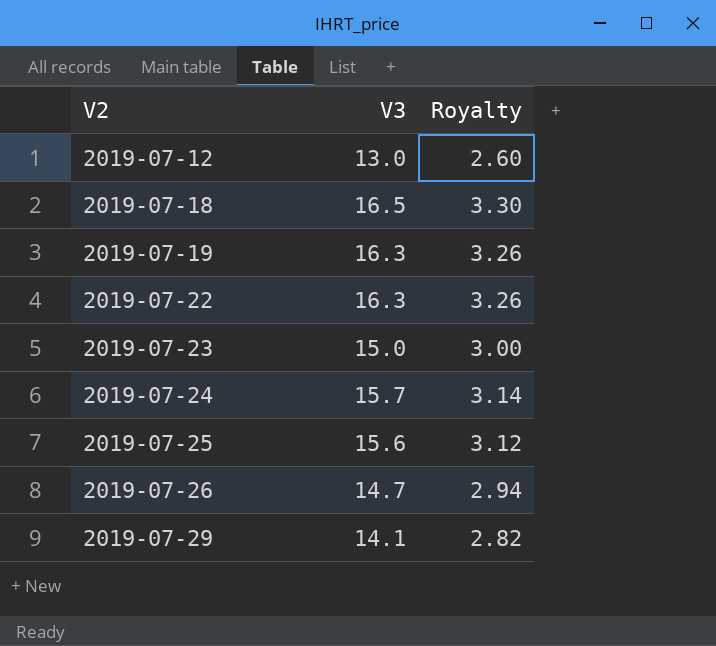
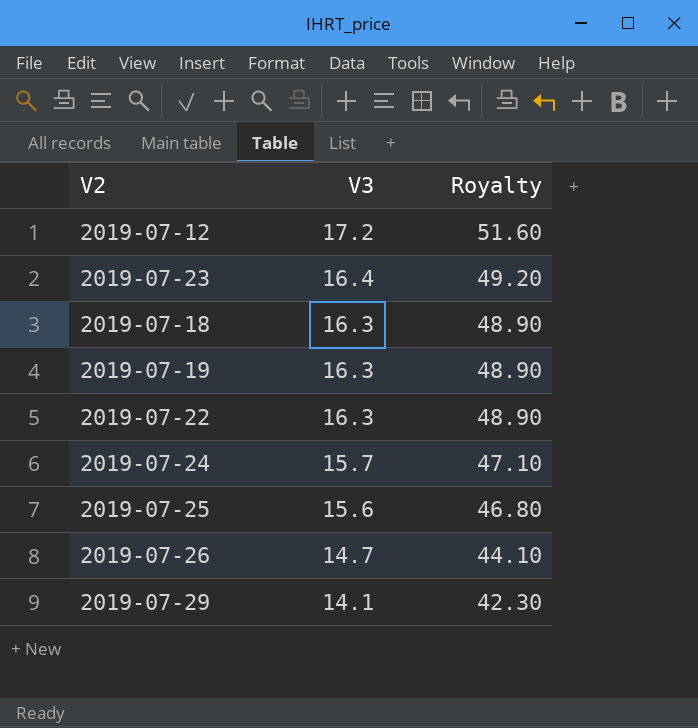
row order: V2 ascending -> V3 descending
column Royalty | formula: [V3] * 0.2 -> [V3] * 3
2019-07-12 | V3: 13.0 -> 17.2
2019-07-23 | V3: 15.0 -> 16.4
2019-07-18 | V3: 16.5 -> 16.3

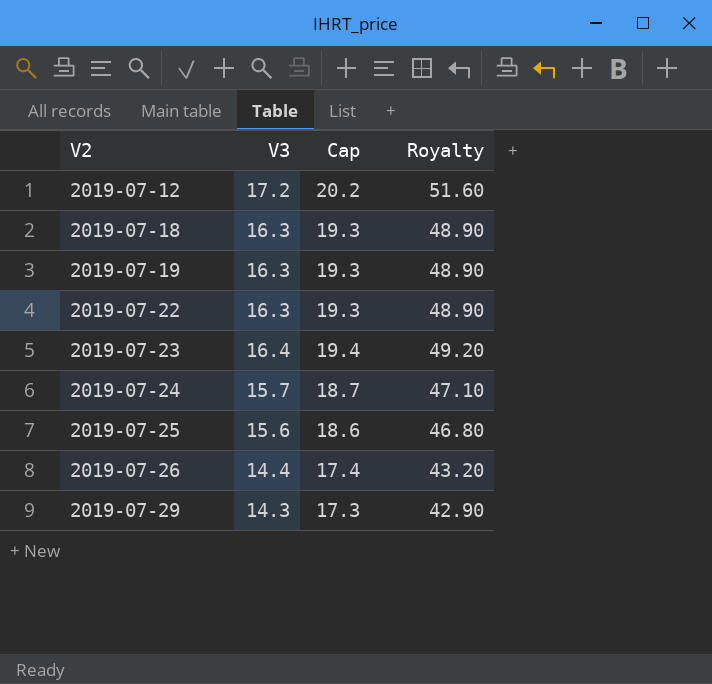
row order: V3 descending -> V2 ascending
column Cap | formula: none -> [V3] + 3
2019-07-26 | V3: 14.7 -> 14.4
2019-07-26 | Royalty: 44.10 -> 43.20
2019-07-29 | V3: 14.1 -> 14.3
2019-07-29 | Royalty: 42.30 -> 42.90

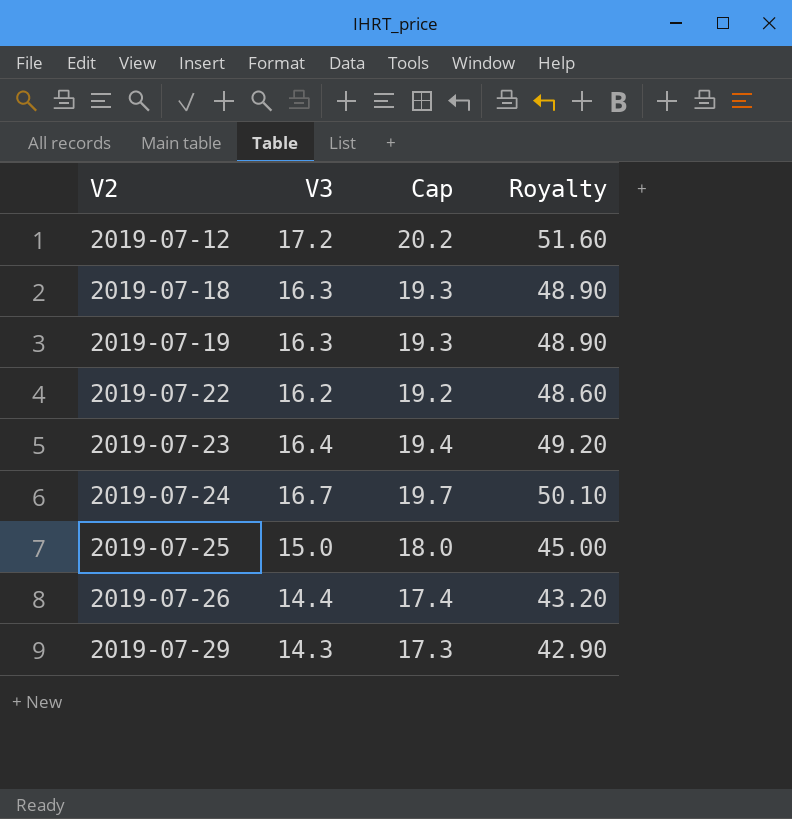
2019-07-22 | V3: 16.3 -> 16.2
2019-07-22 | Cap: 19.3 -> 19.2
2019-07-22 | Royalty: 48.90 -> 48.60
2019-07-24 | V3: 15.7 -> 16.7
2019-07-24 | Cap: 18.7 -> 19.7
2019-07-24 | Royalty: 47.10 -> 50.10
2019-07-25 | V3: 15.6 -> 15.0
2019-07-25 | Cap: 18.6 -> 18.0
2019-07-25 | Royalty: 46.80 -> 45.00

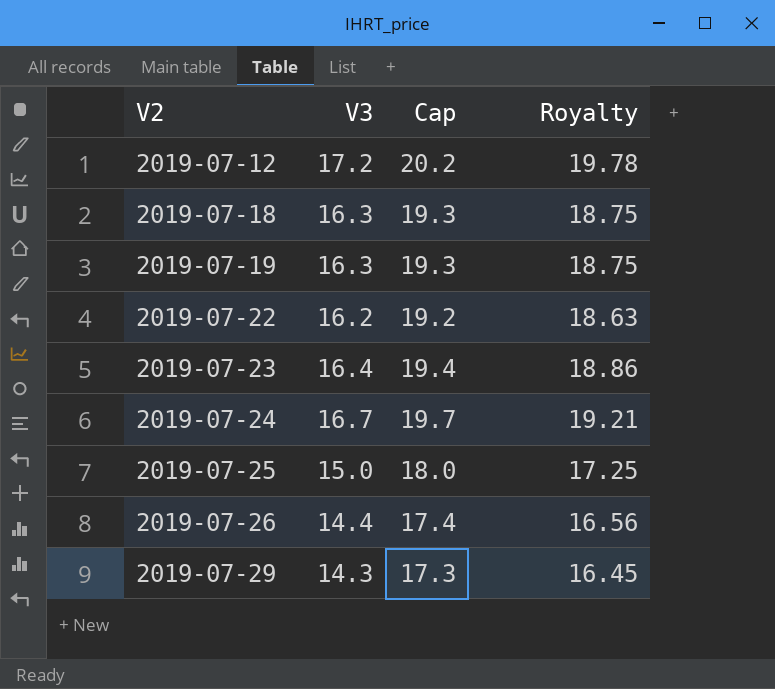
column Royalty | formula: [V3] * 3 -> [V3] * 1.15

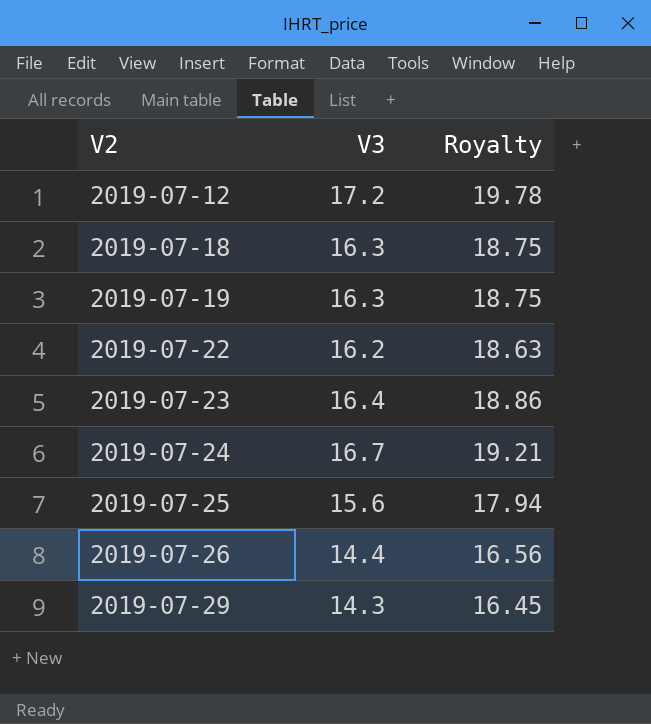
column Cap | formula: [V3] + 3 -> none
2019-07-25 | V3: 15.0 -> 15.6
2019-07-25 | Royalty: 17.25 -> 17.94

